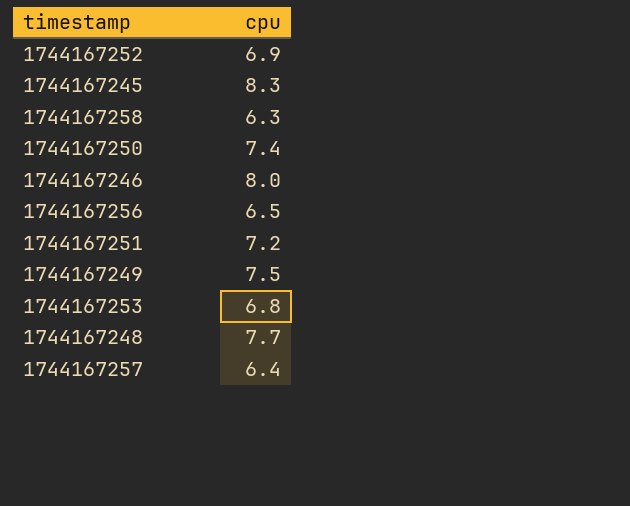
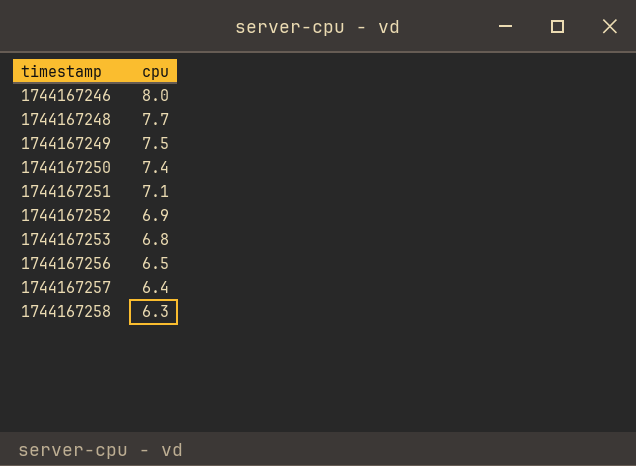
row order: none -> timestamp ascending
row 1744167245: 8.3 -> none
1744167251 | cpu: 7.2 -> 7.1

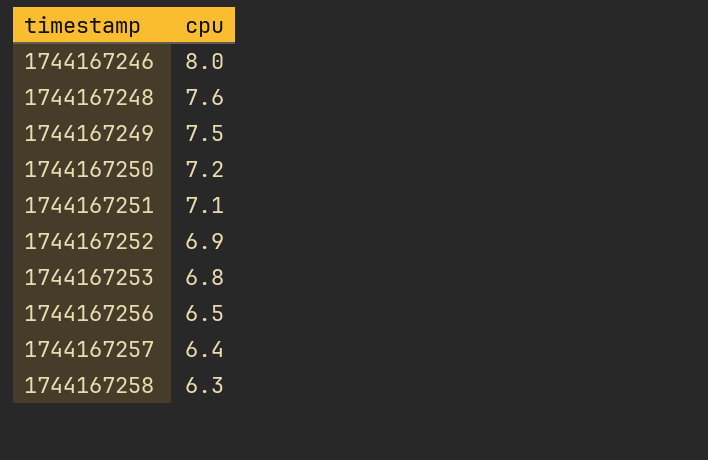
1744167248 | cpu: 7.7 -> 7.6
1744167250 | cpu: 7.4 -> 7.2

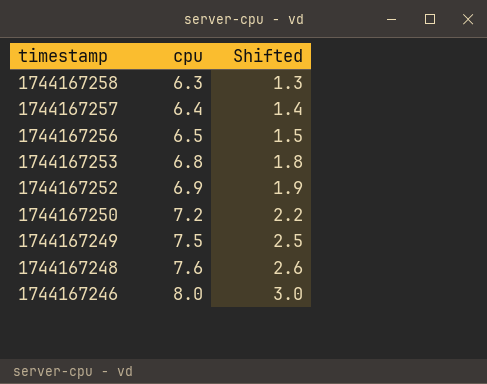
row order: timestamp ascending -> timestamp descending
column Shifted | formula: none -> [cpu] - 5
row 1744167251: 7.1 -> none

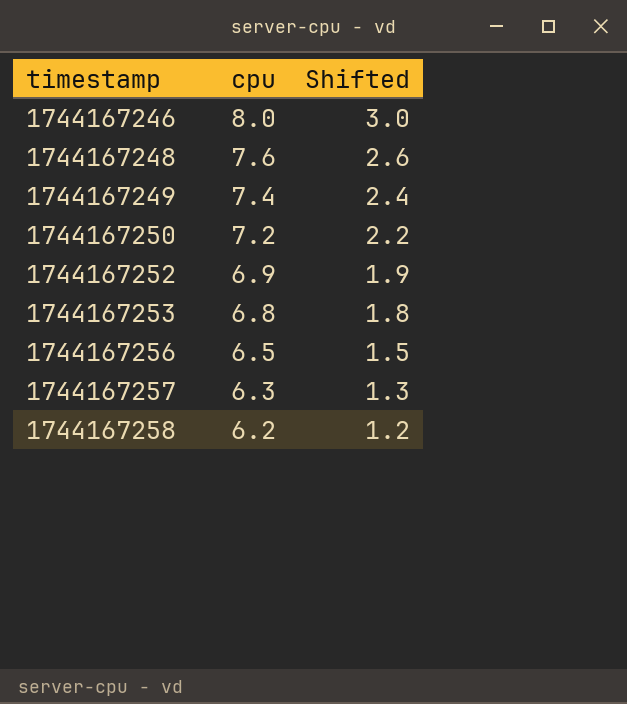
row order: timestamp descending -> timestamp ascending
1744167249 | cpu: 7.5 -> 7.4
1744167249 | Shifted: 2.5 -> 2.4
1744167257 | cpu: 6.4 -> 6.3
1744167257 | Shifted: 1.4 -> 1.3
1744167258 | cpu: 6.3 -> 6.2
1744167258 | Shifted: 1.3 -> 1.2

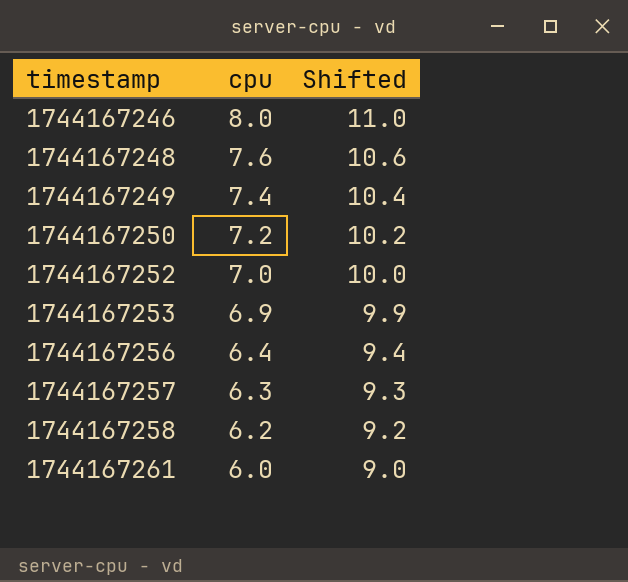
column Shifted | formula: [cpu] - 5 -> [cpu] + 3
1744167252 | cpu: 6.9 -> 7.0
1744167253 | cpu: 6.8 -> 6.9
1744167256 | cpu: 6.5 -> 6.4
row 1744167261: none -> 6.0 | 9.0

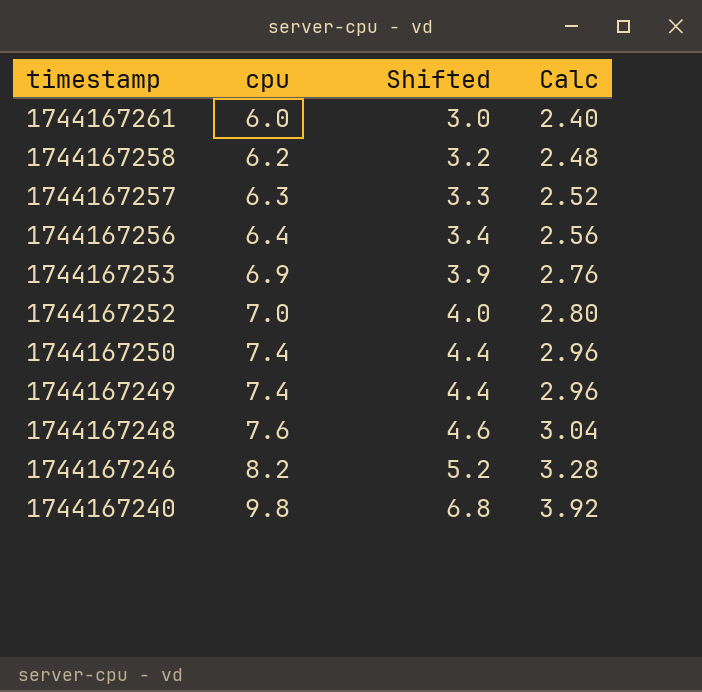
row order: timestamp ascending -> timestamp descending
column Shifted | formula: [cpu] + 3 -> [cpu] - 3
column Calc | formula: none -> [cpu] * 0.4
1744167250 | cpu: 7.2 -> 7.4
1744167246 | cpu: 8.0 -> 8.2
row 1744167240: none -> 9.8 | 6.8 | 3.92

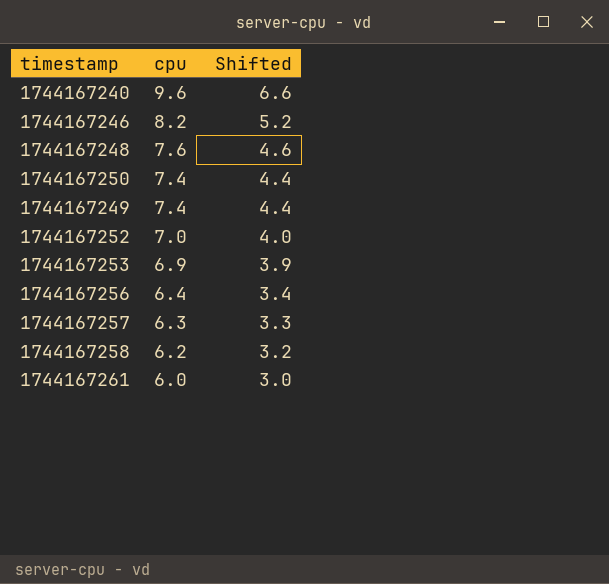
row order: timestamp descending -> cpu descending
column Calc | formula: [cpu] * 0.4 -> none
1744167240 | cpu: 9.8 -> 9.6
1744167240 | Shifted: 6.8 -> 6.6

